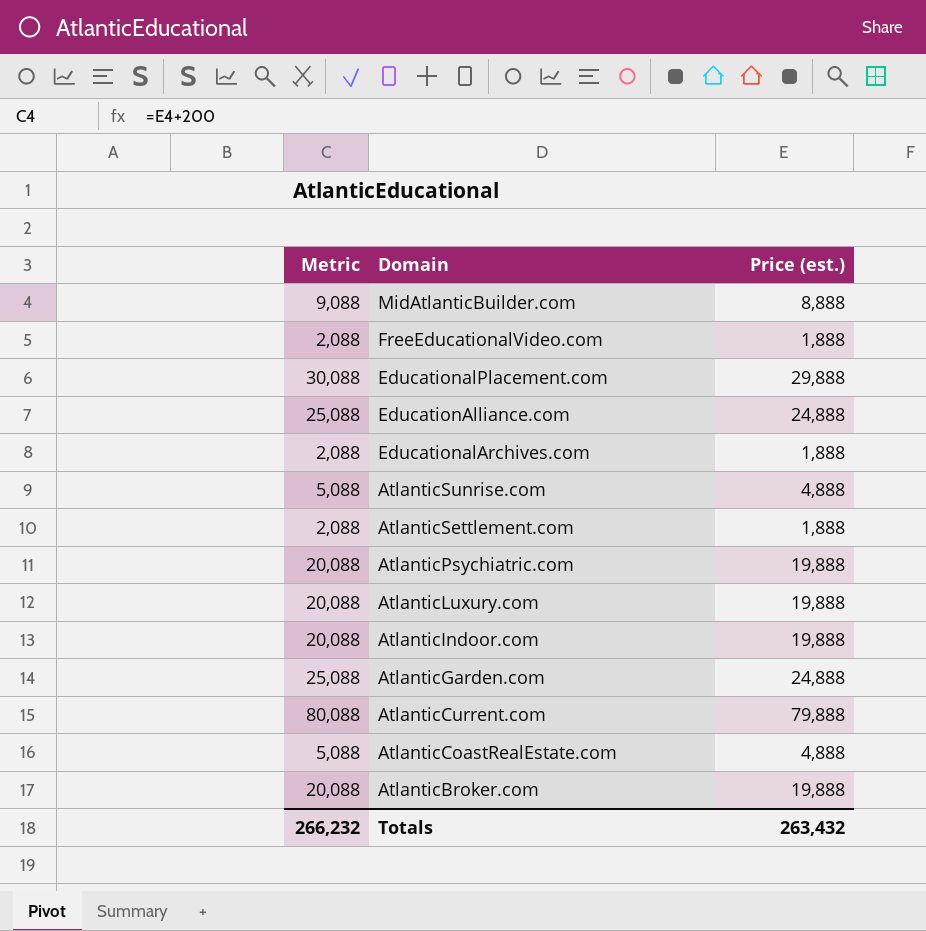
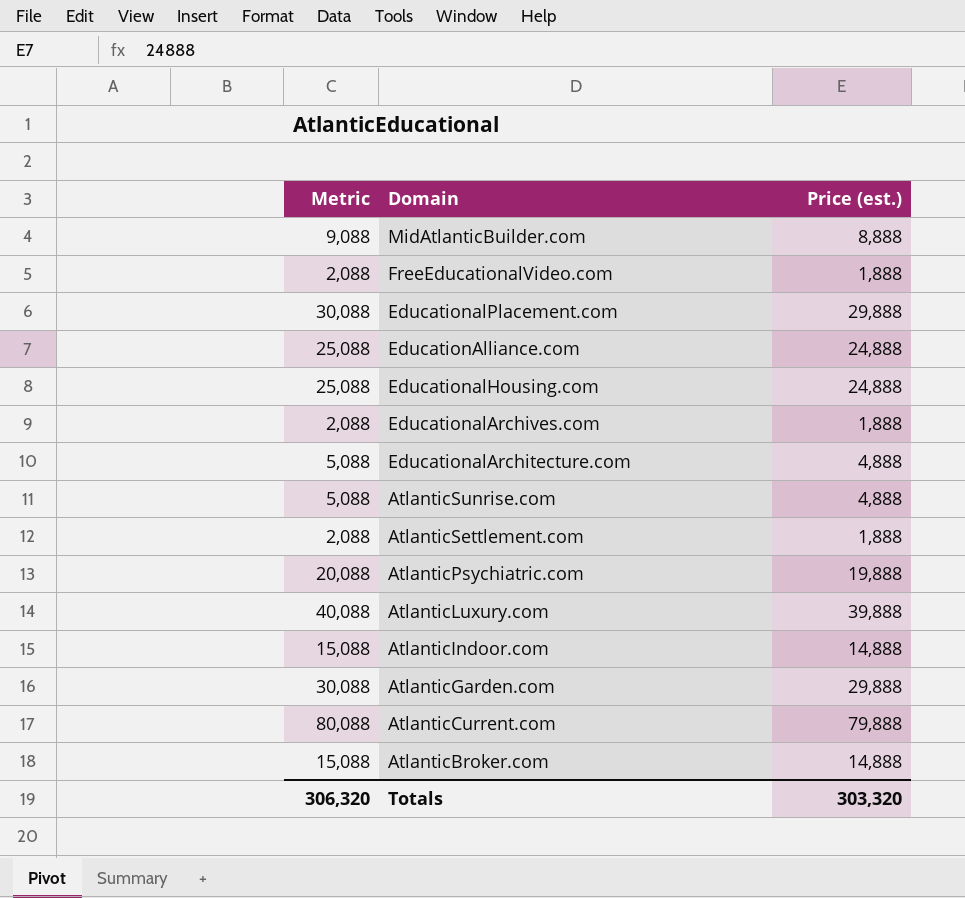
row AtlanticCoastRealEstate.com: 5,088 | 4,888 -> none
row EducationalHousing.com: none -> 25,088 | 24,888
row EducationalArchitecture.com: none -> 5,088 | 4,888
AtlanticLuxury.com | Metric: 20,088 -> 40,088
AtlanticLuxury.com | Price (est.): 19,888 -> 39,888
AtlanticIndoor.com | Metric: 20,088 -> 15,088
AtlanticIndoor.com | Price (est.): 19,888 -> 14,888
AtlanticGarden.com | Metric: 25,088 -> 30,088
AtlanticGarden.com | Price (est.): 24,888 -> 29,888
AtlanticBroker.com | Metric: 20,088 -> 15,088
AtlanticBroker.com | Price (est.): 19,888 -> 14,888
Totals | Metric: 266,232 -> 306,320
Totals | Price (est.): 263,432 -> 303,320

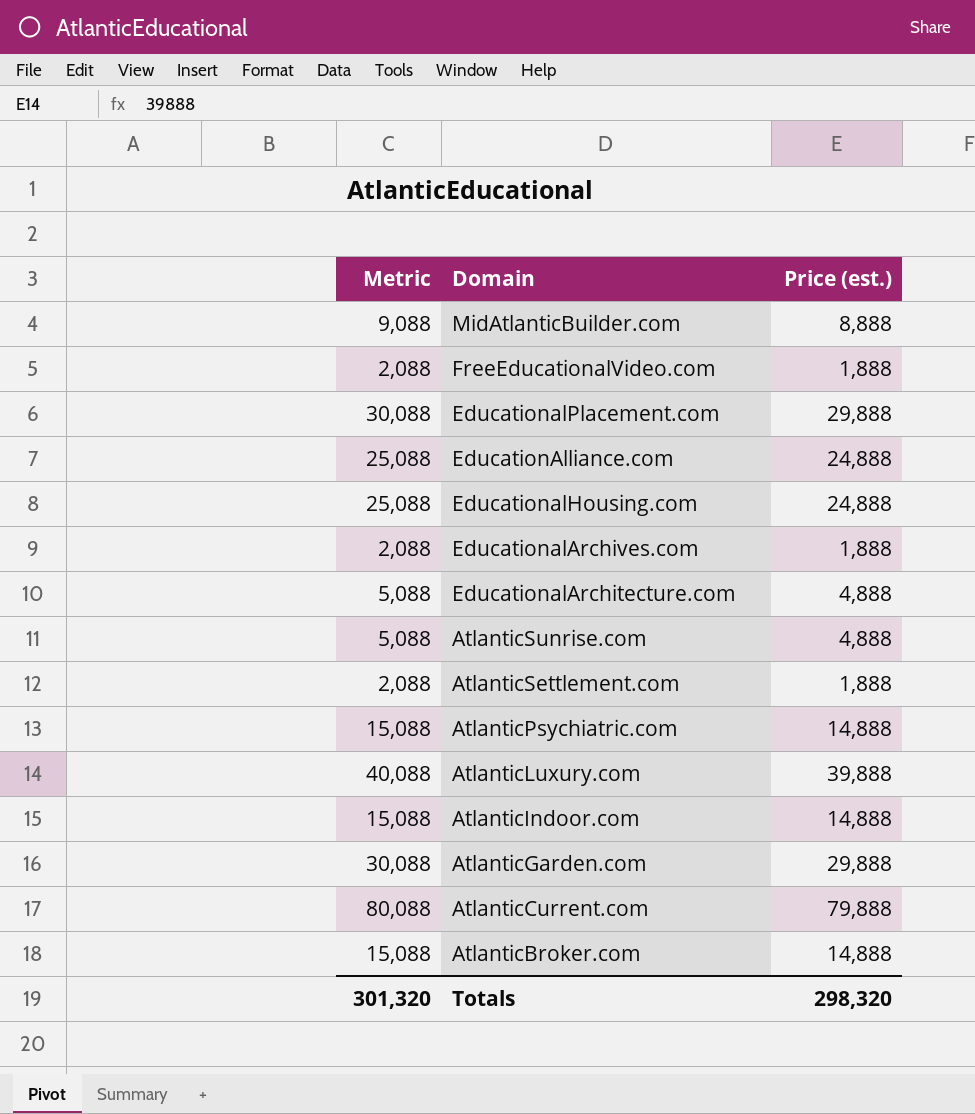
AtlanticPsychiatric.com | Metric: 20,088 -> 15,088
AtlanticPsychiatric.com | Price (est.): 19,888 -> 14,888
Totals | Metric: 306,320 -> 301,320
Totals | Price (est.): 303,320 -> 298,320

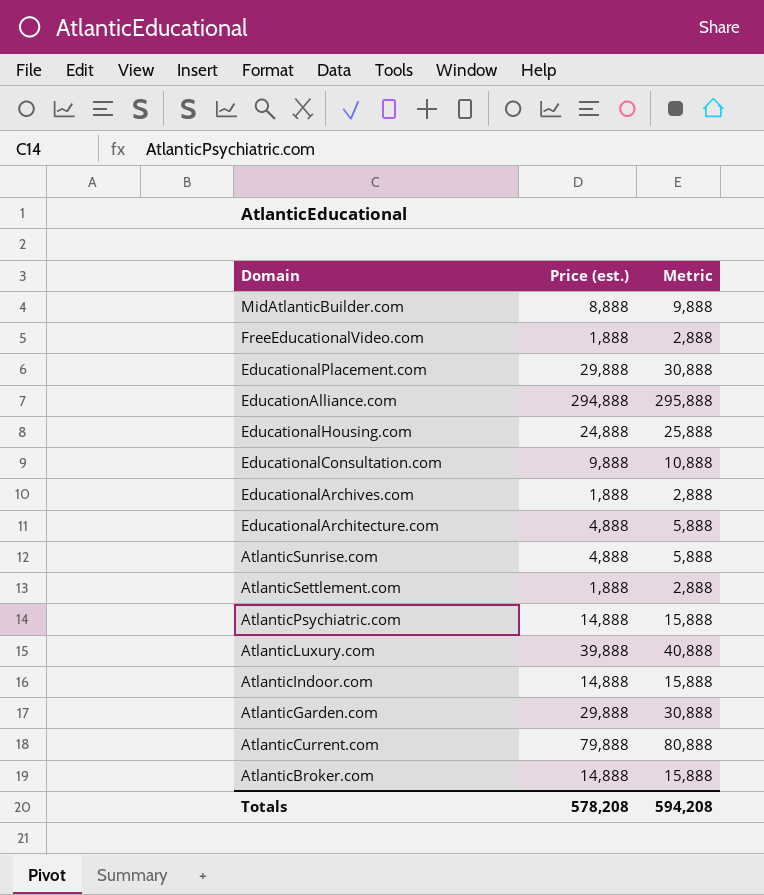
column Metric | formula: [Price (est.)] + 200 -> [Price (est.)] + 1000
column Metric | position: 1 -> 3
EducationAlliance.com | Price (est.): 24,888 -> 294,888
row EducationalConsultation.com: none -> 9,888 | 10,888
Totals | Price (est.): 298,320 -> 578,208
Totals | Metric: 301,320 -> 594,208

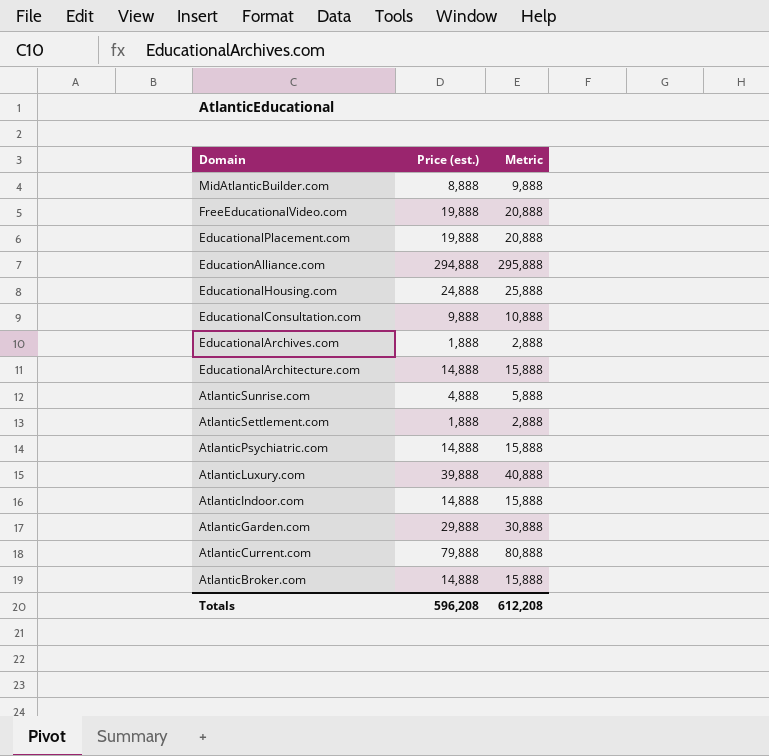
FreeEducationalVideo.com | Price (est.): 1,888 -> 19,888
FreeEducationalVideo.com | Metric: 2,888 -> 20,888
EducationalPlacement.com | Price (est.): 29,888 -> 19,888
EducationalPlacement.com | Metric: 30,888 -> 20,888
EducationalArchitecture.com | Price (est.): 4,888 -> 14,888
EducationalArchitecture.com | Metric: 5,888 -> 15,888
Totals | Price (est.): 578,208 -> 596,208
Totals | Metric: 594,208 -> 612,208

